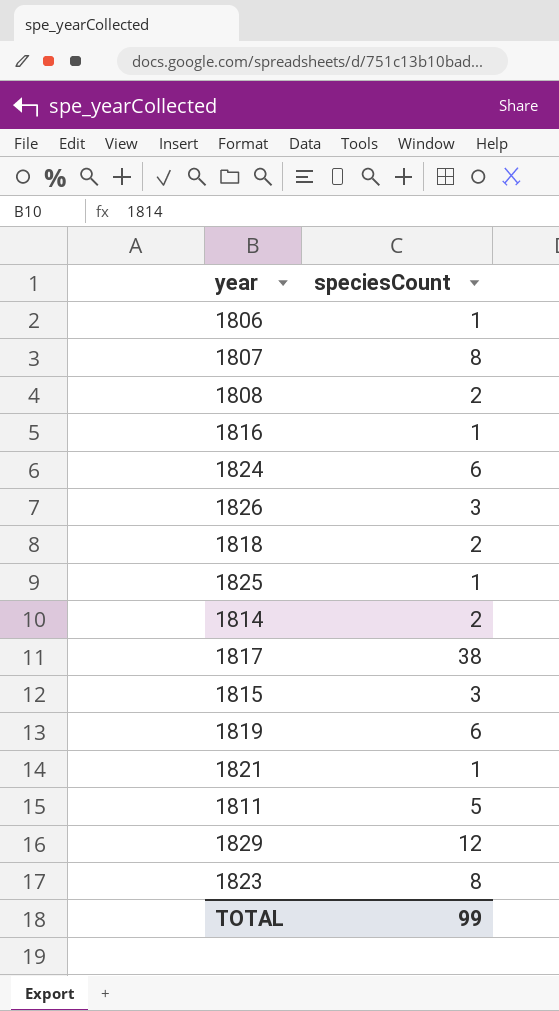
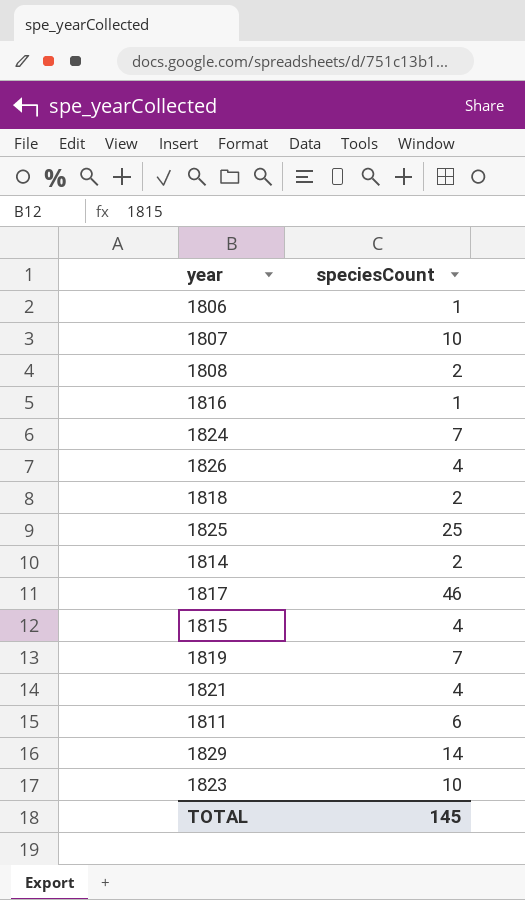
1807 | speciesCount: 8 -> 10
1824 | speciesCount: 6 -> 7
1826 | speciesCount: 3 -> 4
1825 | speciesCount: 1 -> 25
1817 | speciesCount: 38 -> 46
1815 | speciesCount: 3 -> 4
1819 | speciesCount: 6 -> 7
1821 | speciesCount: 1 -> 4
1811 | speciesCount: 5 -> 6
1829 | speciesCount: 12 -> 14
1823 | speciesCount: 8 -> 10
TOTAL | speciesCount: 99 -> 145

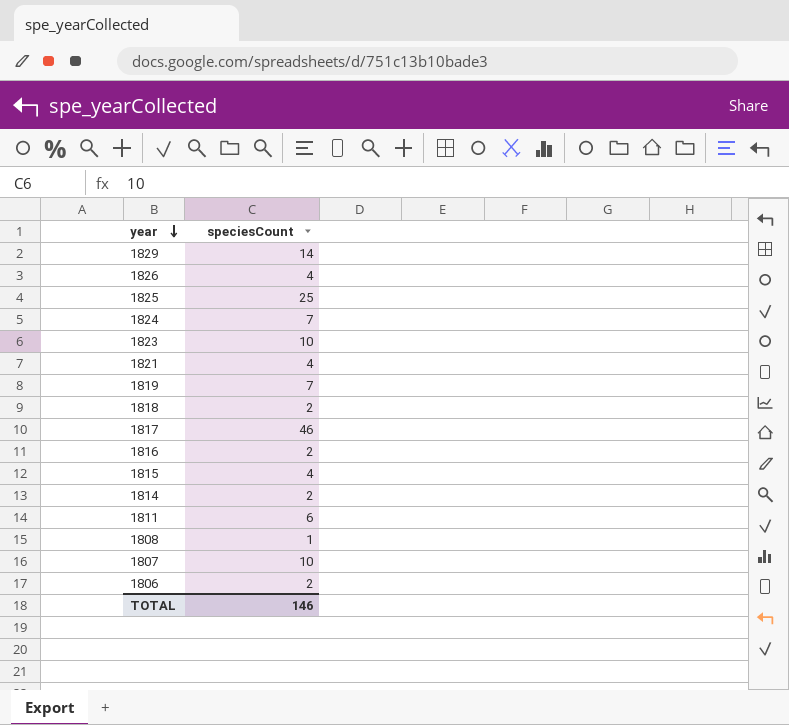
row order: none -> year descending
1816 | speciesCount: 1 -> 2
1808 | speciesCount: 2 -> 1
1806 | speciesCount: 1 -> 2
TOTAL | speciesCount: 145 -> 146

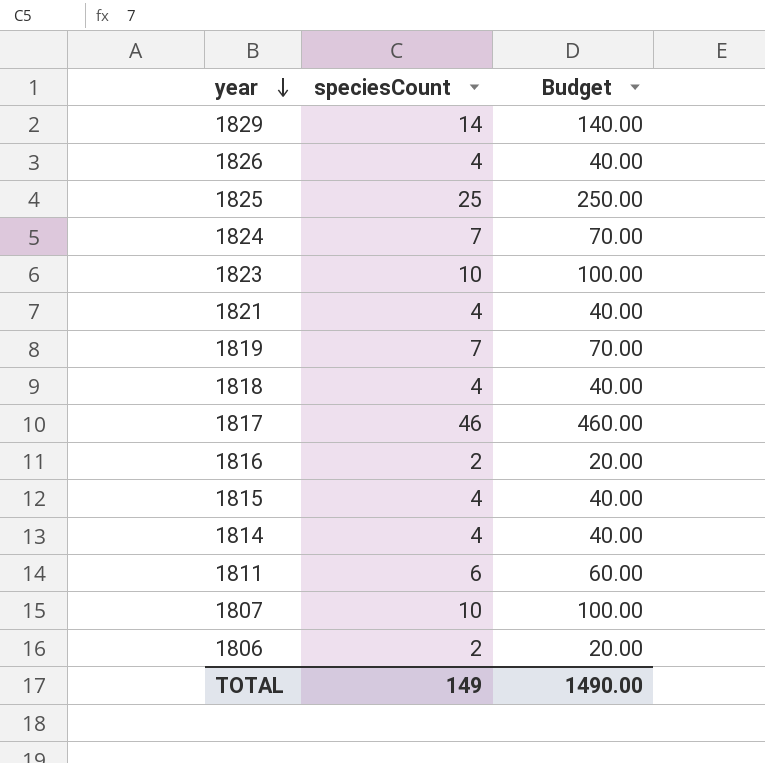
column Budget | formula: none -> [speciesCount] * 10
row 1808: 1 -> none
1818 | speciesCount: 2 -> 4
1814 | speciesCount: 2 -> 4
TOTAL | speciesCount: 146 -> 149

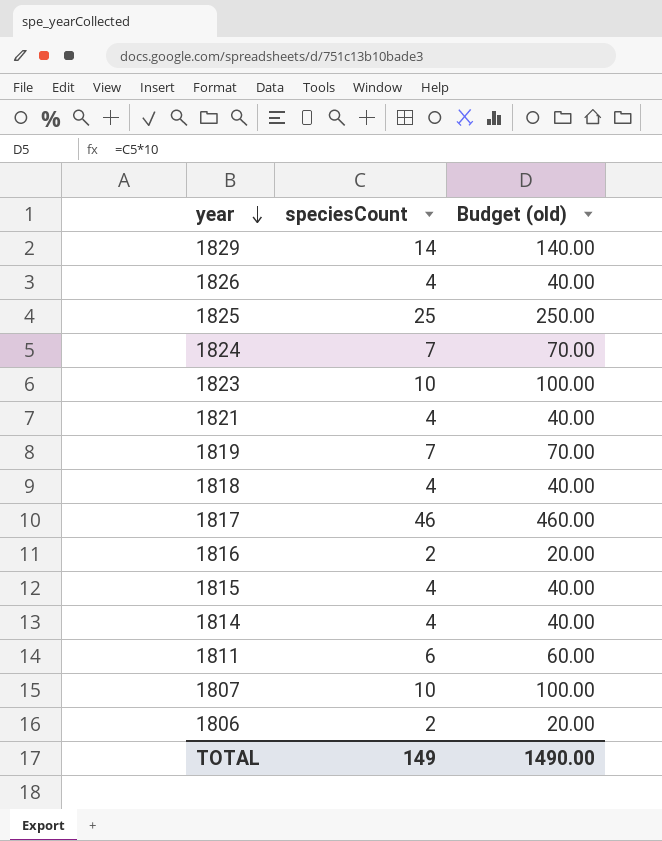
column name: Budget -> Budget (old)

